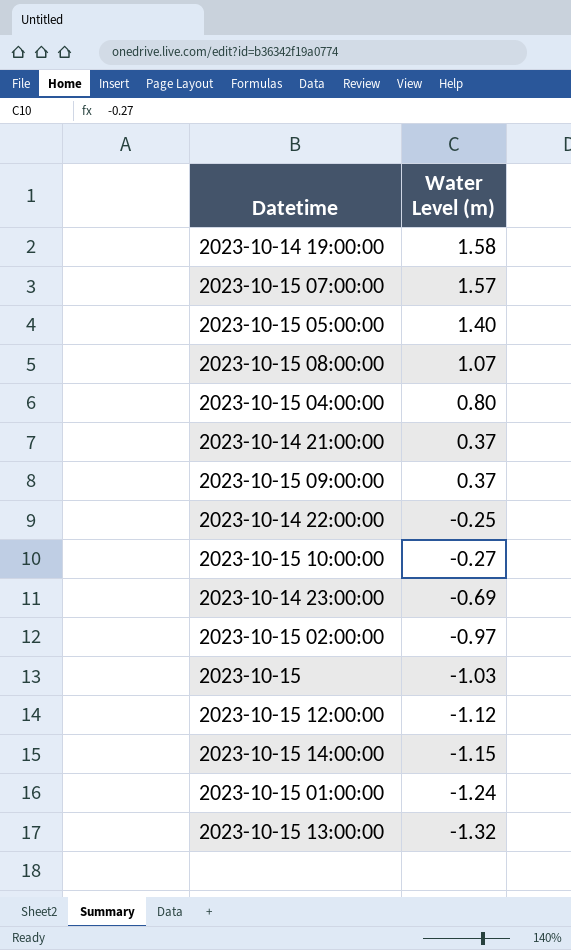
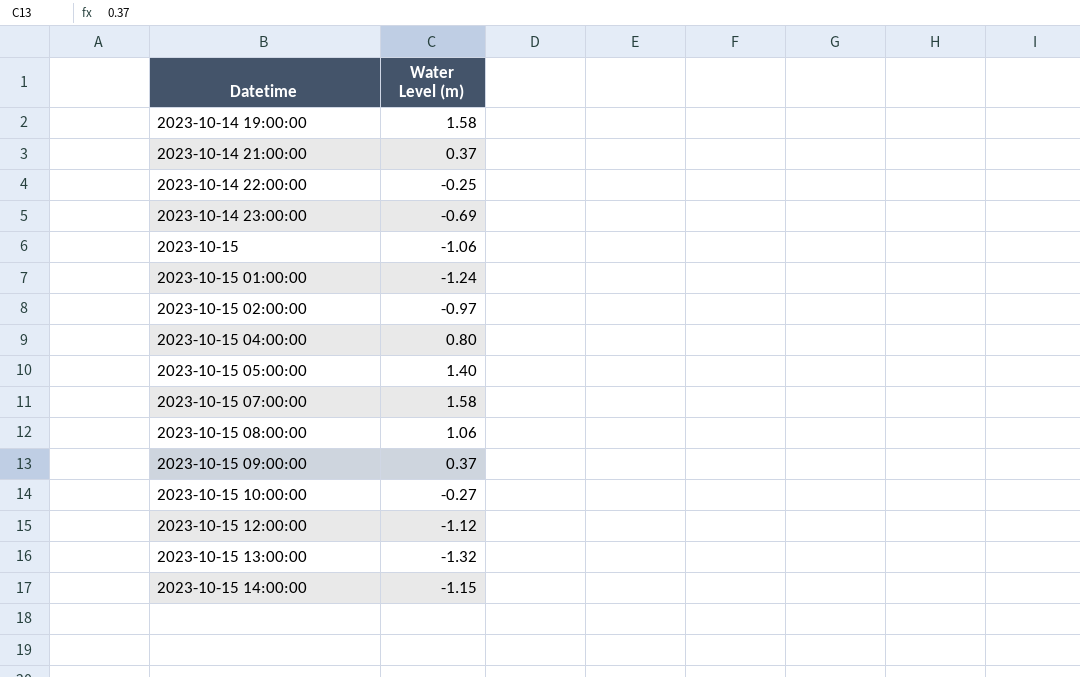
row order: Water Level (m) descending -> Datetime ascending
2023-10-15 | Water Level (m): -1.03 -> -1.06
2023-10-15 07:00:00 | Water Level (m): 1.57 -> 1.58
2023-10-15 08:00:00 | Water Level (m): 1.07 -> 1.06

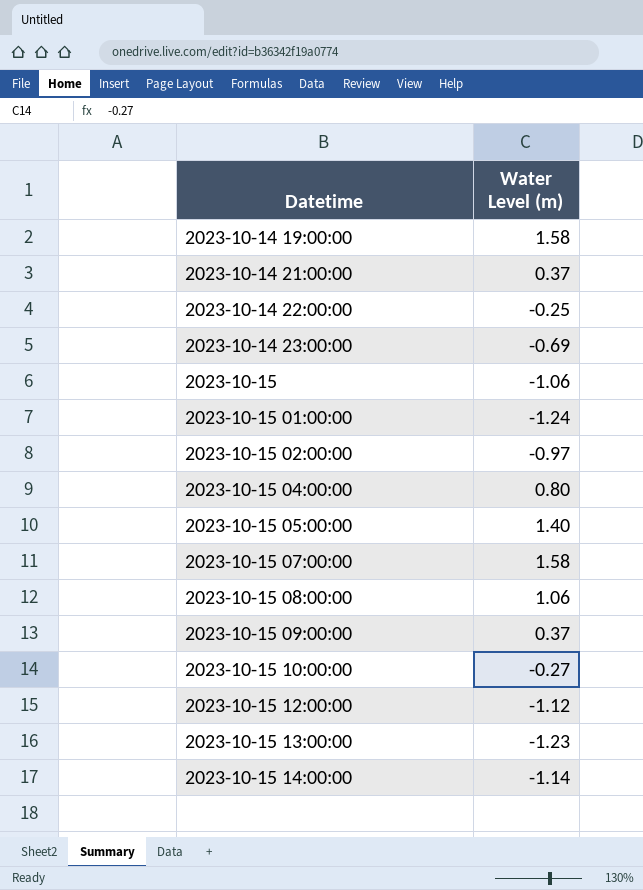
2023-10-15 13:00:00 | Water Level (m): -1.32 -> -1.23
2023-10-15 14:00:00 | Water Level (m): -1.15 -> -1.14

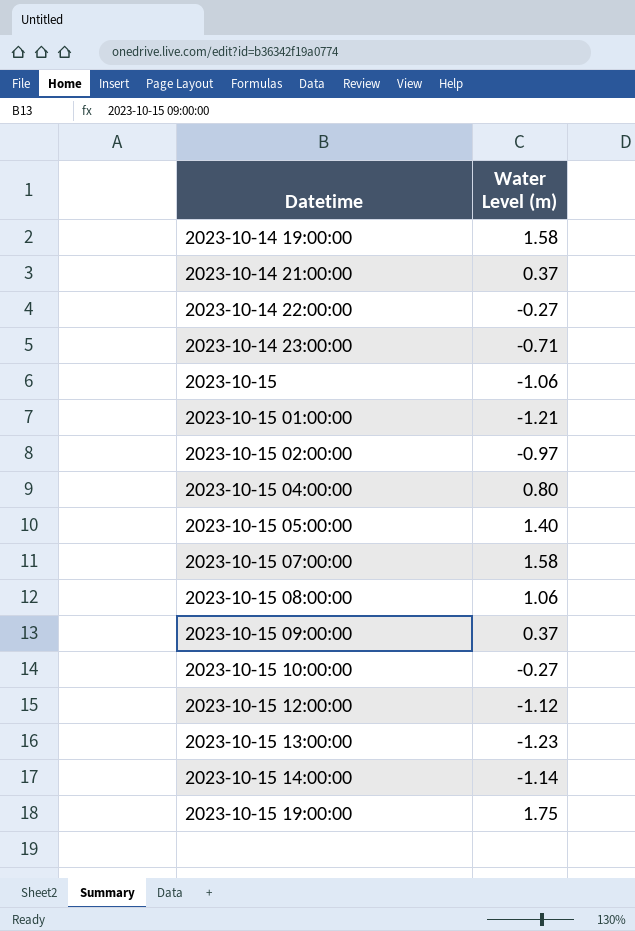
2023-10-14 22:00:00 | Water Level (m): -0.25 -> -0.27
2023-10-14 23:00:00 | Water Level (m): -0.69 -> -0.71
2023-10-15 01:00:00 | Water Level (m): -1.24 -> -1.21
row 2023-10-15 19:00:00: none -> 1.75

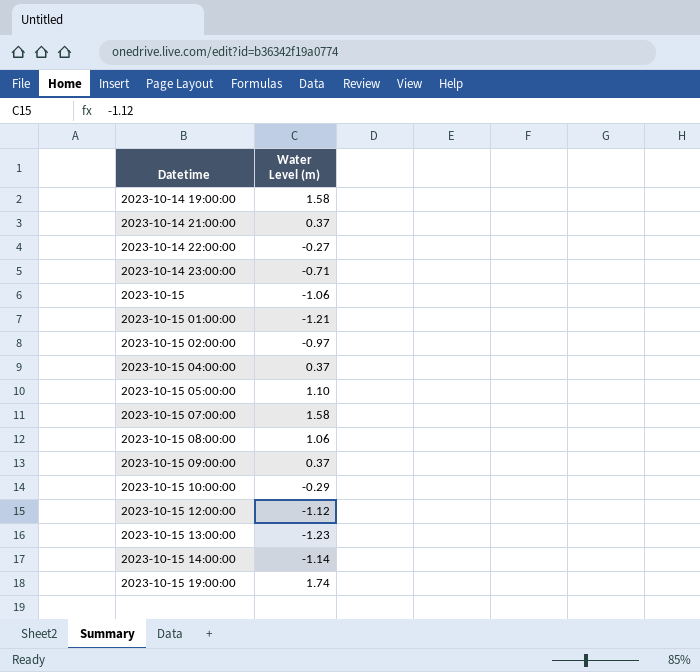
2023-10-15 04:00:00 | Water Level (m): 0.80 -> 0.37
2023-10-15 05:00:00 | Water Level (m): 1.40 -> 1.10
2023-10-15 10:00:00 | Water Level (m): -0.27 -> -0.29
2023-10-15 19:00:00 | Water Level (m): 1.75 -> 1.74

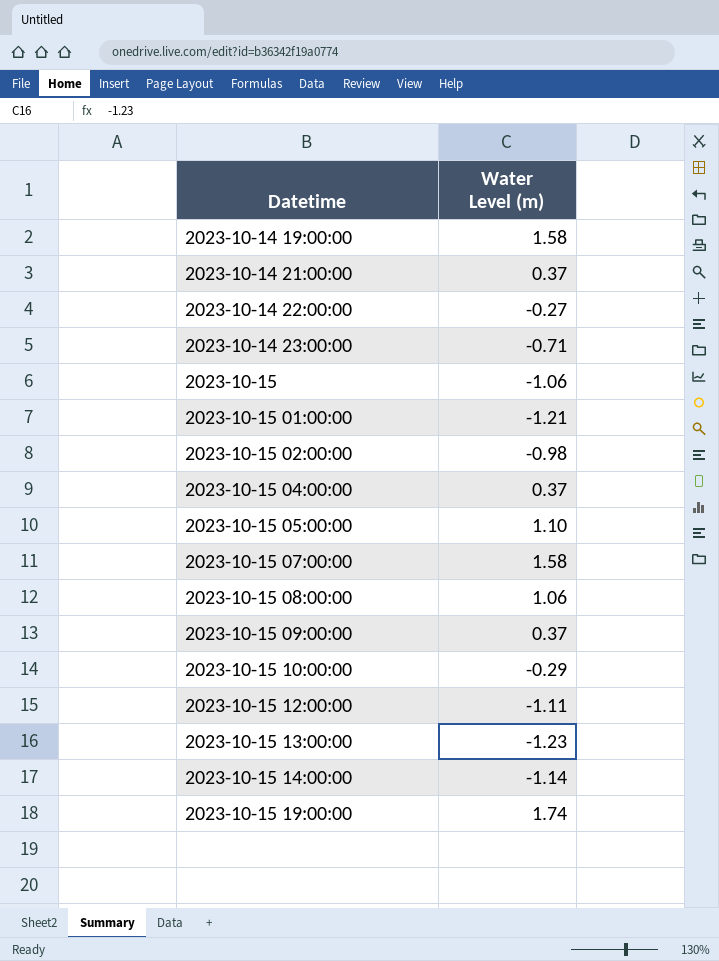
2023-10-15 02:00:00 | Water Level (m): -0.97 -> -0.98
2023-10-15 12:00:00 | Water Level (m): -1.12 -> -1.11

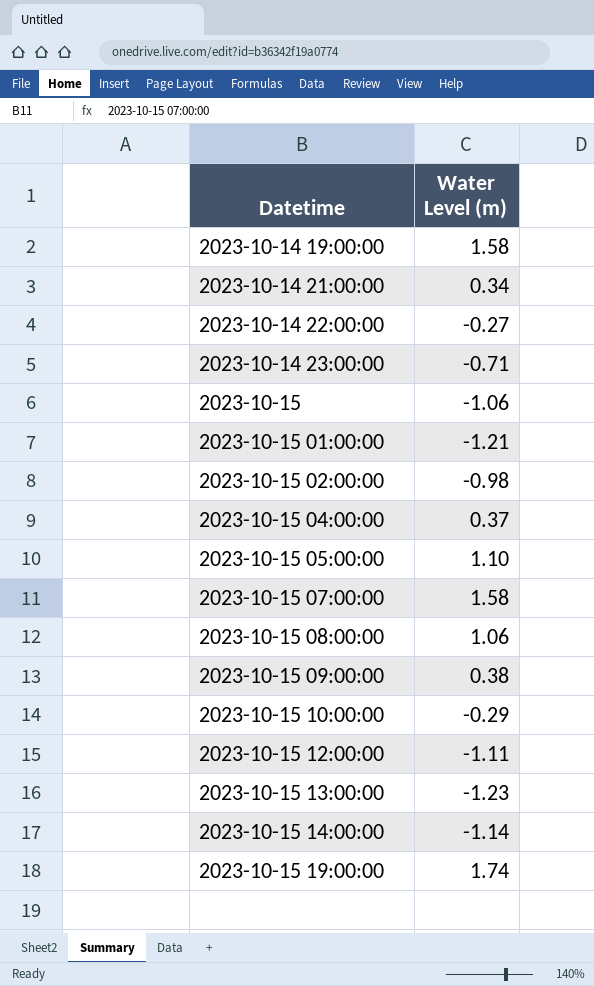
2023-10-14 21:00:00 | Water Level (m): 0.37 -> 0.34
2023-10-15 09:00:00 | Water Level (m): 0.37 -> 0.38

